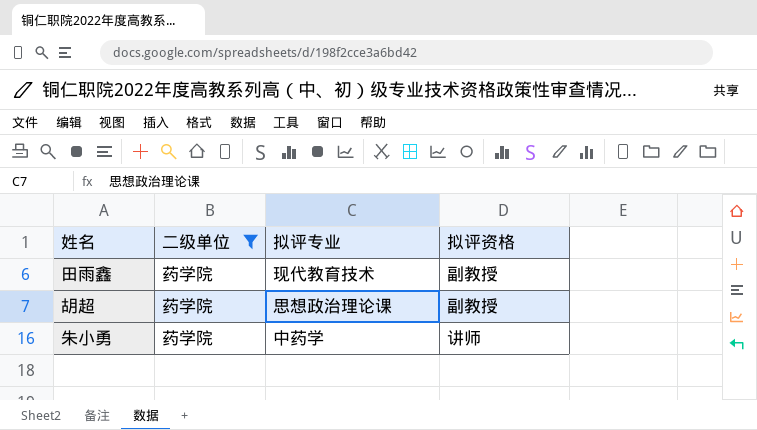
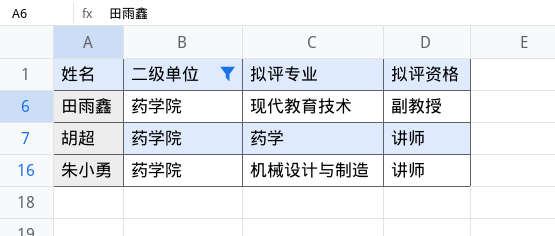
胡超 | 拟评专业: 思想政治理论课 -> 药学
胡超 | 拟评资格: 副教授 -> 讲师
朱小勇 | 拟评专业: 中药学 -> 机械设计与制造

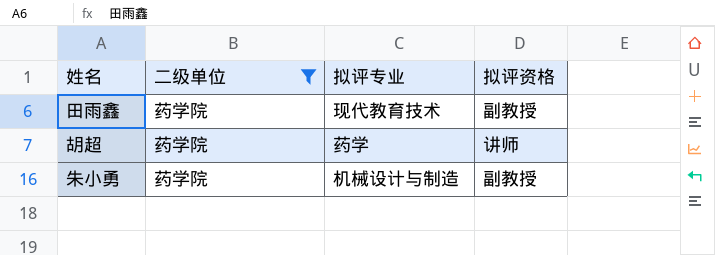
朱小勇 | 拟评资格: 讲师 -> 副教授

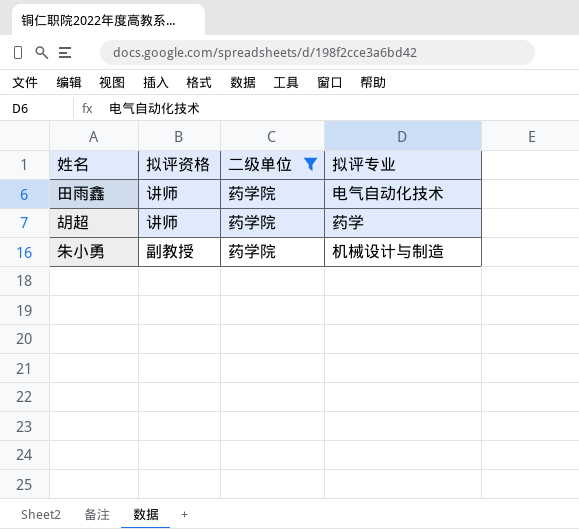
column 拟评资格 | position: 4 -> 2
田雨鑫 | 拟评资格: 副教授 -> 讲师
田雨鑫 | 拟评专业: 现代教育技术 -> 电气自动化技术

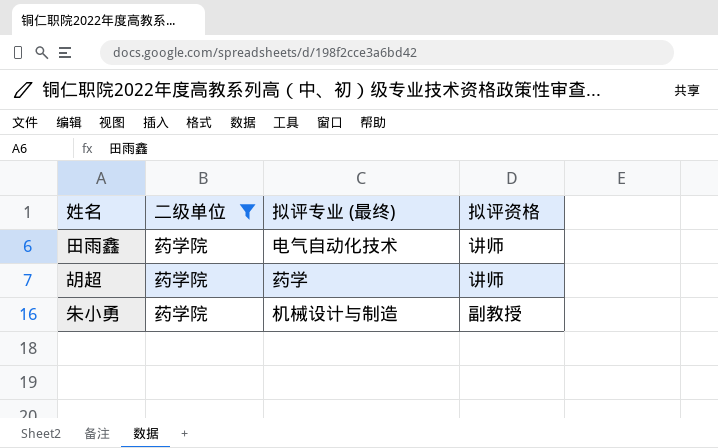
column name: 拟评专业 -> 拟评专业 (最终)
column 拟评资格 | position: 2 -> 4

